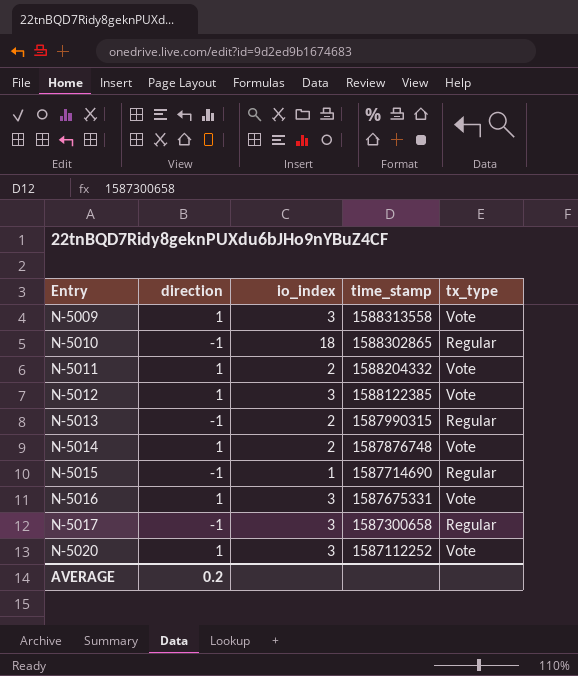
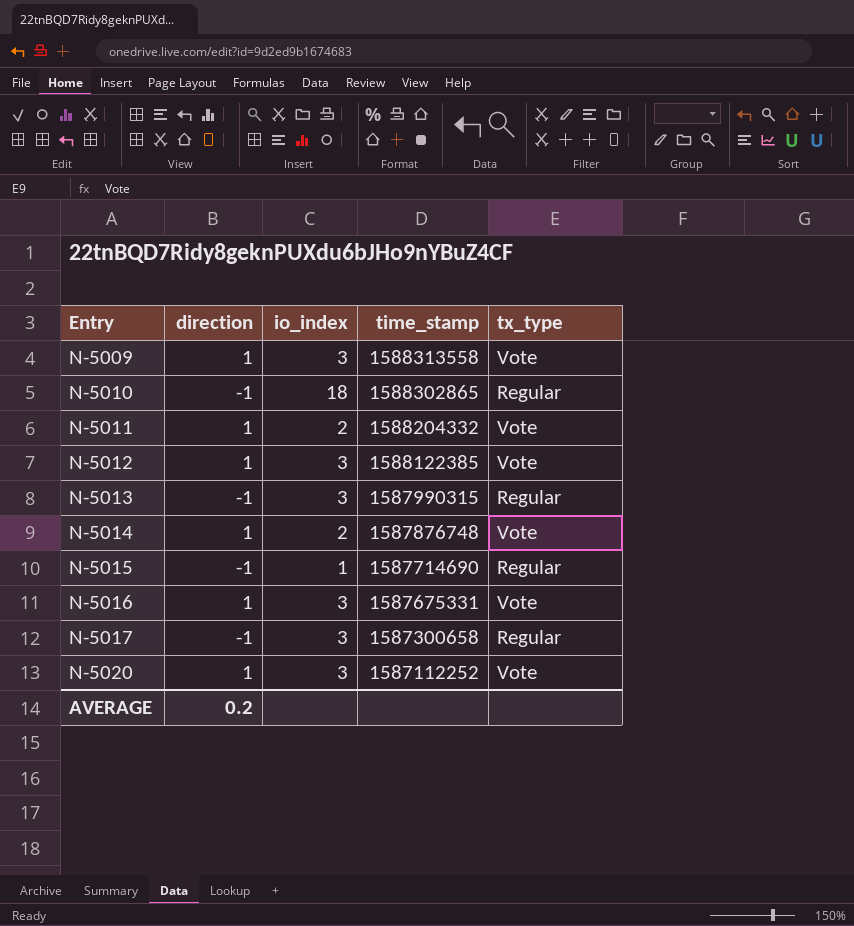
N-5013 | io_index: 2 -> 3

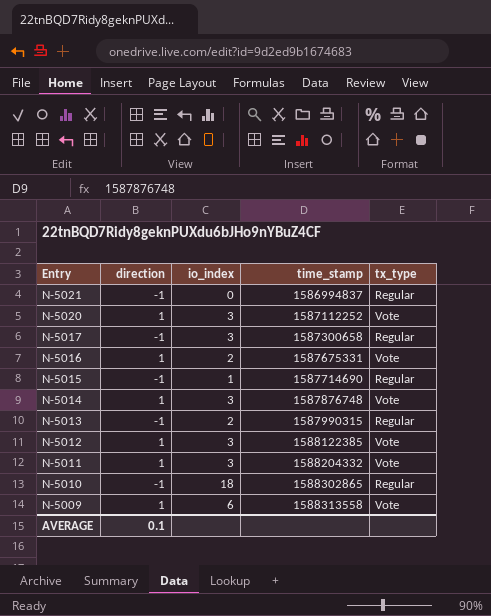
row order: Entry ascending -> Entry descending
row N-5021: none -> -1 | 0 | 1586994837 | Regular
N-5016 | io_index: 3 -> 2
N-5014 | io_index: 2 -> 3
N-5013 | io_index: 3 -> 2
N-5011 | io_index: 2 -> 3
N-5009 | io_index: 3 -> 6
AVERAGE | direction: 0.2 -> 0.1

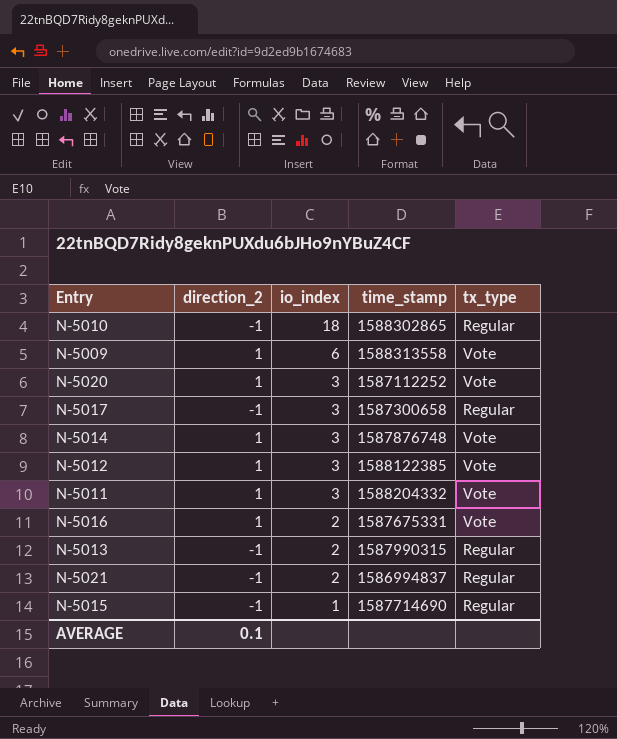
row order: Entry descending -> io_index descending
column name: direction -> direction_2
N-5021 | io_index: 0 -> 2

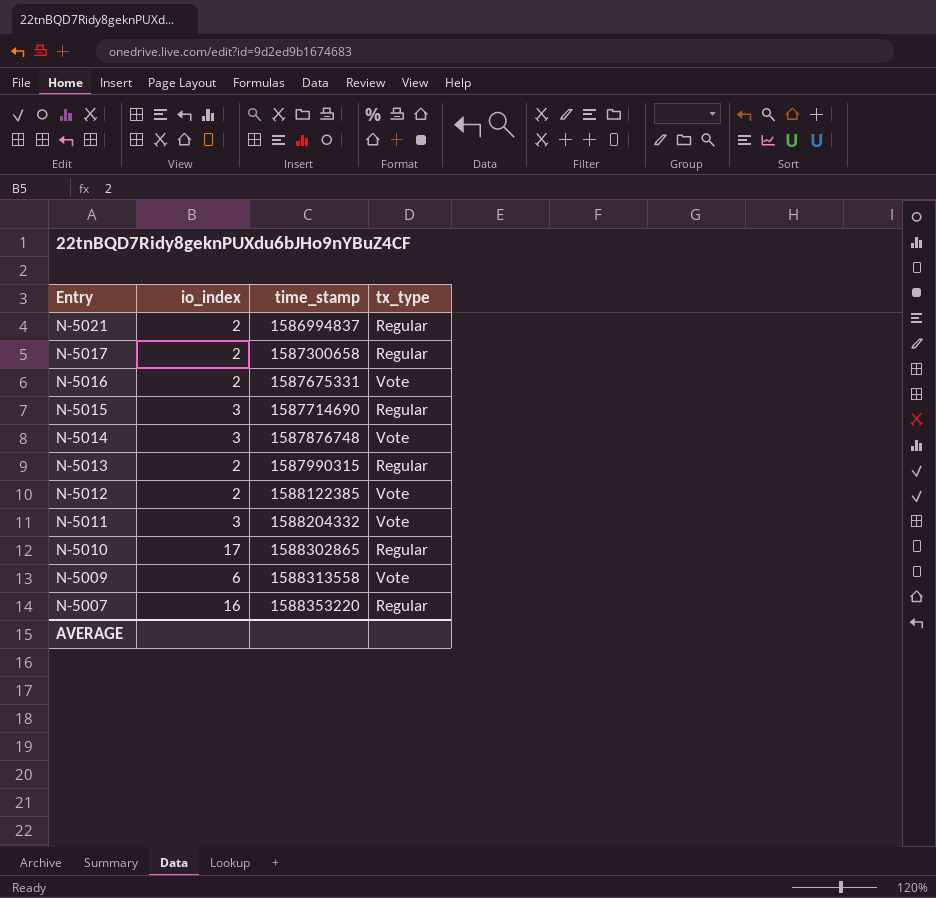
row order: io_index descending -> Entry descending
column direction_2 | position: 2 -> none
row N-5020: 1 | 3 | 1587112252 | Vote -> none
N-5017 | io_index: 3 -> 2
N-5015 | io_index: 1 -> 3
N-5012 | io_index: 3 -> 2
N-5010 | io_index: 18 -> 17
row N-5007: none -> 16 | 1588353220 | Regular

